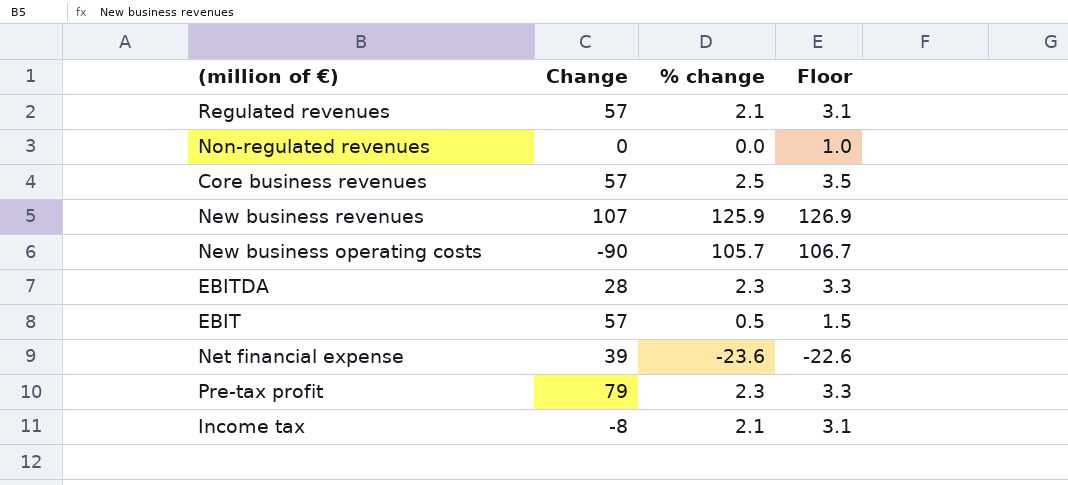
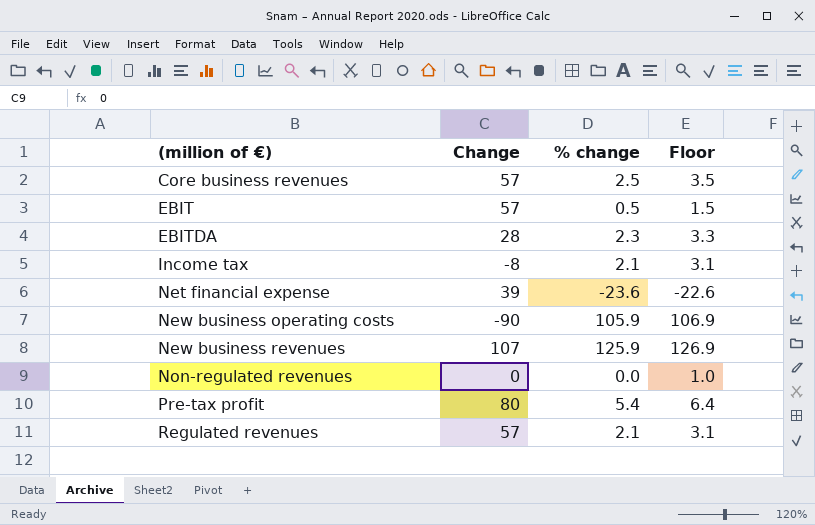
row order: none -> (million of €) ascending
New business operating costs | % change: 105.7 -> 105.9
New business operating costs | Floor: 106.7 -> 106.9
Pre-tax profit | Change: 79 -> 80
Pre-tax profit | % change: 2.3 -> 5.4
Pre-tax profit | Floor: 3.3 -> 6.4

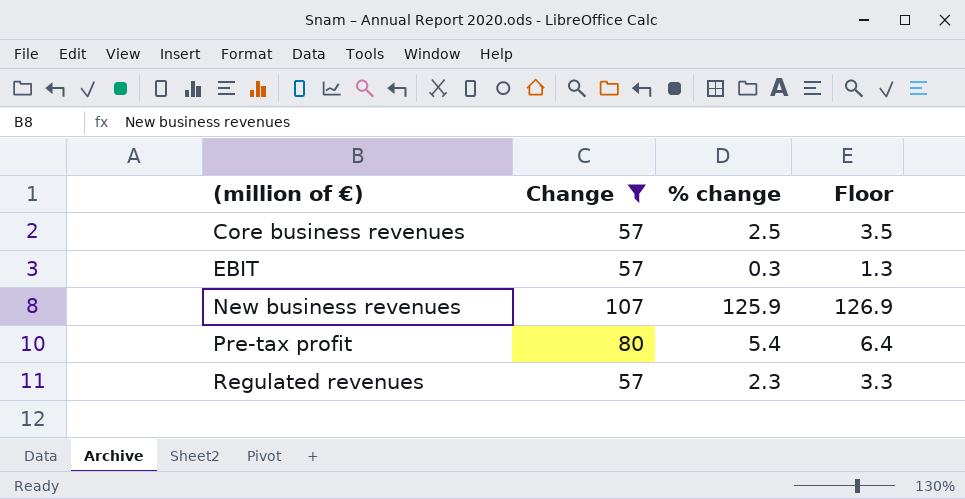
filter: none -> Change >= 57
EBIT | % change: 0.5 -> 0.3
EBIT | Floor: 1.5 -> 1.3
Regulated revenues | % change: 2.1 -> 2.3
Regulated revenues | Floor: 3.1 -> 3.3

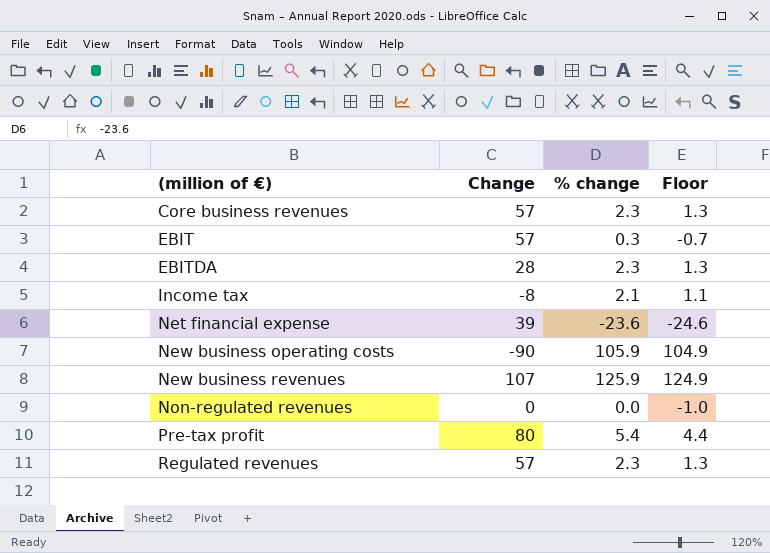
filter: Change >= 57 -> none
column Floor | formula: [% change] + 1 -> [% change] - 1
Core business revenues | % change: 2.5 -> 2.3

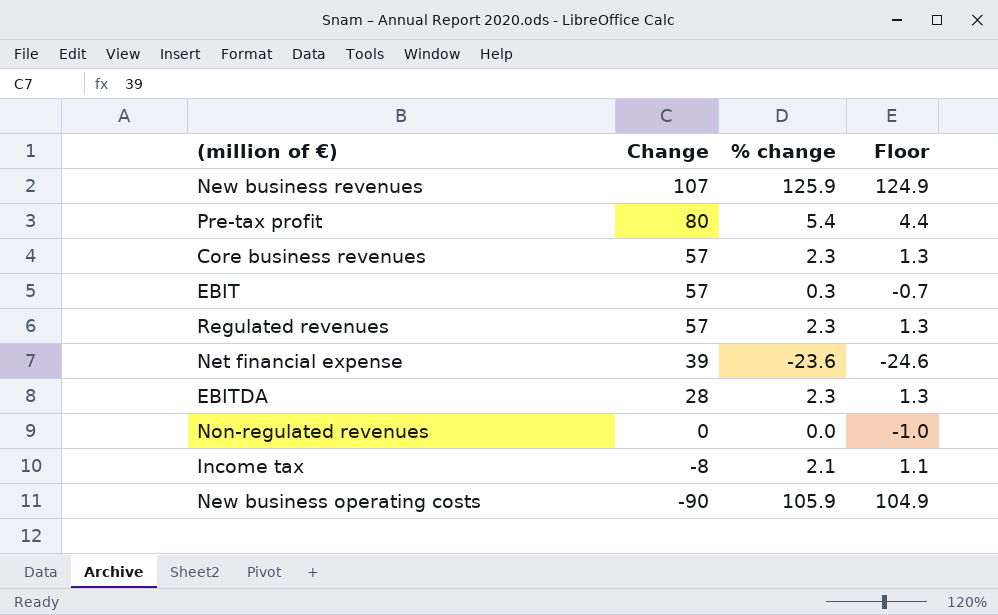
row order: (million of €) ascending -> Change descending

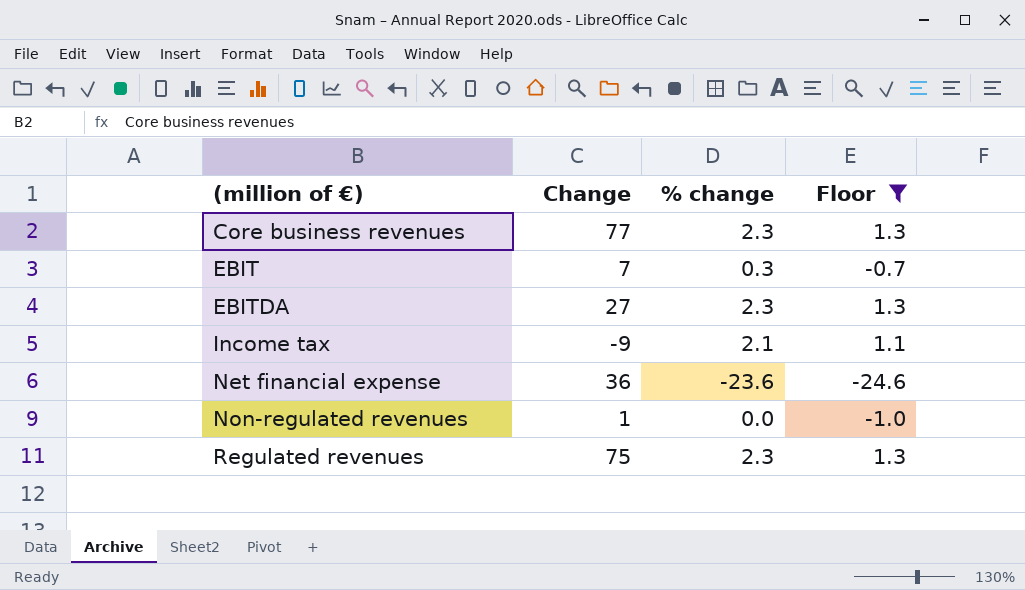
filter: none -> Floor <= 1.3
row order: Change descending -> (million of €) ascending
Core business revenues | Change: 57 -> 77
EBIT | Change: 57 -> 7
EBITDA | Change: 28 -> 27
Income tax | Change: -8 -> -9
Net financial expense | Change: 39 -> 36
Non-regulated revenues | Change: 0 -> 1
Regulated revenues | Change: 57 -> 75

